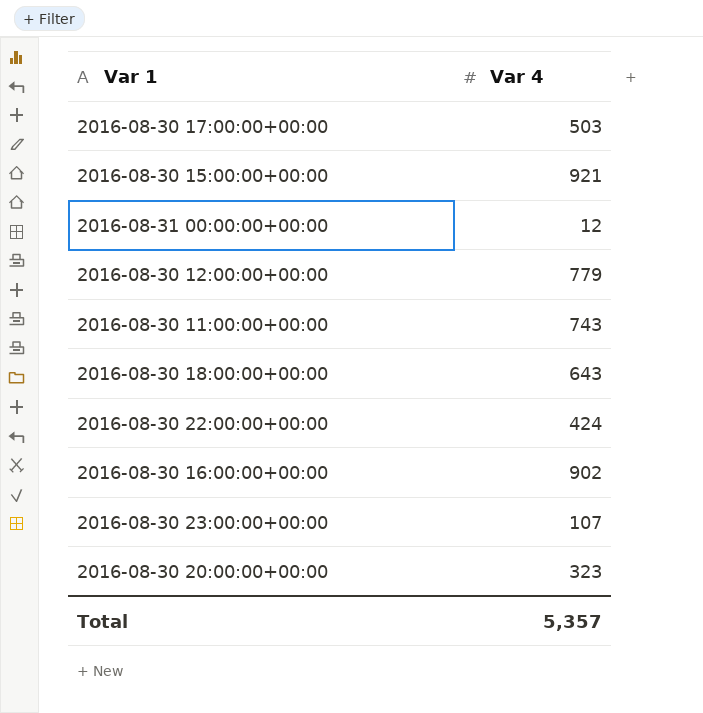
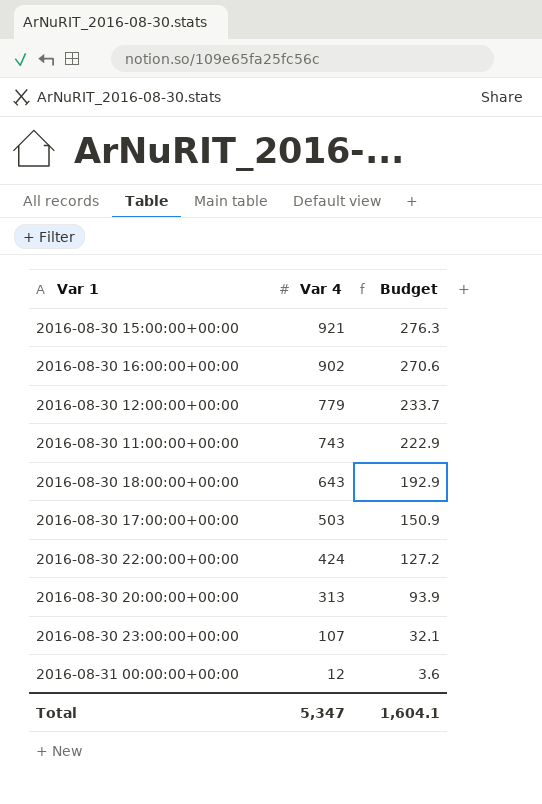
row order: none -> Var 4 descending
column Budget | formula: none -> [Var 4] * 0.3
2016-08-30 20:00:00+00:00 | Var 4: 323 -> 313
Total | Var 4: 5,357 -> 5,347

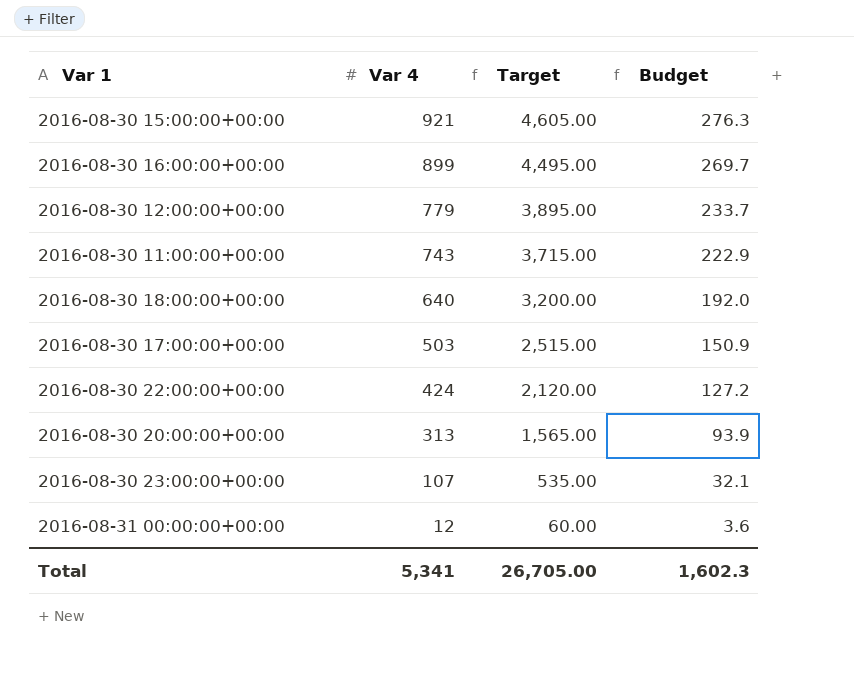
column Target | formula: none -> [Var 4] * 5
2016-08-30 16:00:00+00:00 | Var 4: 902 -> 899
2016-08-30 16:00:00+00:00 | Budget: 270.6 -> 269.7
2016-08-30 18:00:00+00:00 | Var 4: 643 -> 640
2016-08-30 18:00:00+00:00 | Budget: 192.9 -> 192.0
Total | Var 4: 5,347 -> 5,341
Total | Budget: 1,604.1 -> 1,602.3

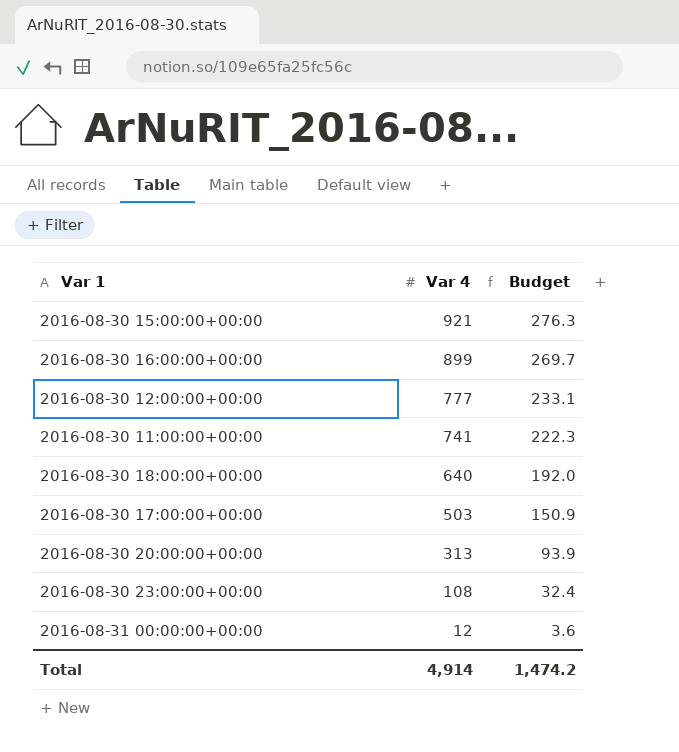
column Target | formula: [Var 4] * 5 -> none
row 2016-08-30 22:00:00+00:00: 424 | 2,120.00 | 127.2 -> none
2016-08-30 12:00:00+00:00 | Var 4: 779 -> 777
2016-08-30 12:00:00+00:00 | Budget: 233.7 -> 233.1
2016-08-30 11:00:00+00:00 | Var 4: 743 -> 741
2016-08-30 11:00:00+00:00 | Budget: 222.9 -> 222.3
2016-08-30 23:00:00+00:00 | Var 4: 107 -> 108
2016-08-30 23:00:00+00:00 | Budget: 32.1 -> 32.4
Total | Var 4: 5,341 -> 4,914
Total | Budget: 1,602.3 -> 1,474.2

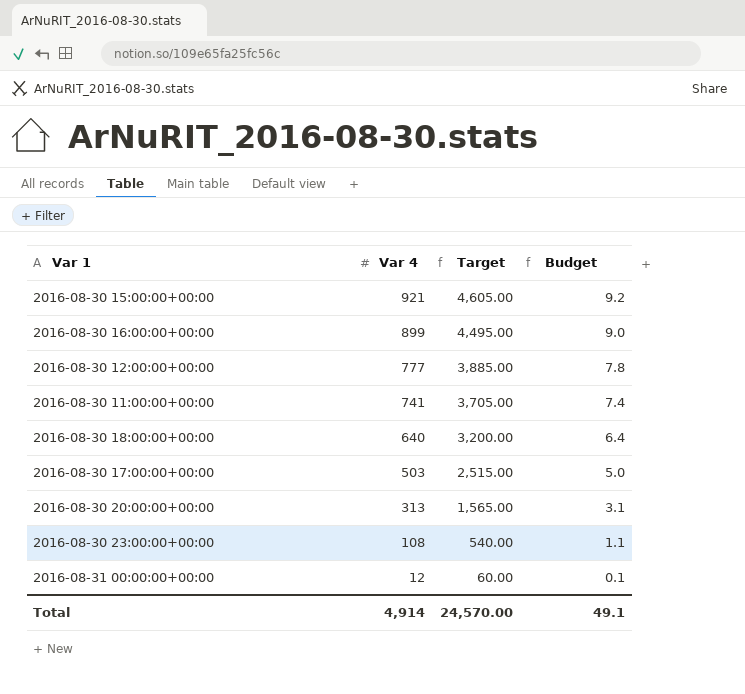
column Target | formula: none -> [Var 4] * 5
column Budget | formula: [Var 4] * 0.3 -> [Var 4] * 0.01
Total | Budget: 1,474.2 -> 49.1

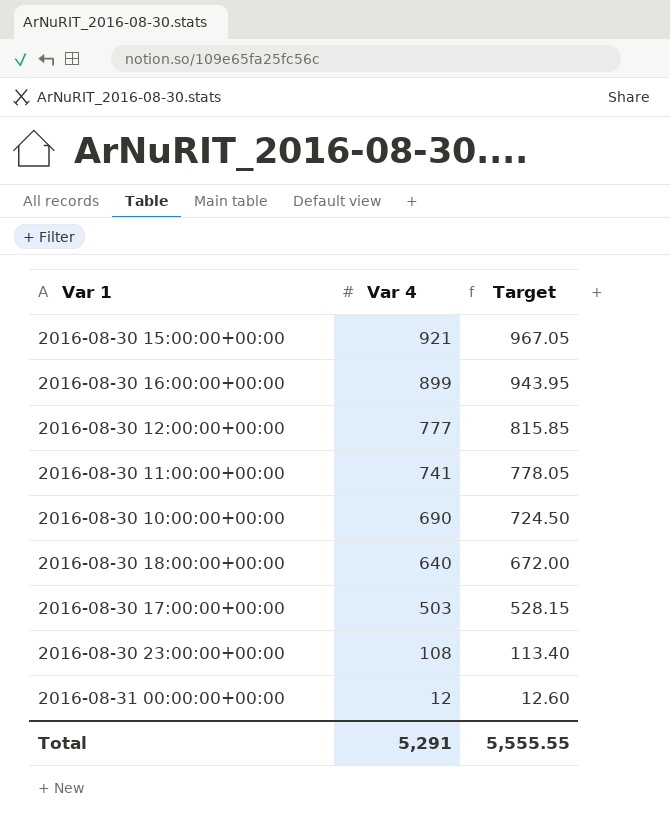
column Budget | formula: [Var 4] * 0.01 -> none
column Target | formula: [Var 4] * 5 -> [Var 4] * 1.05
row 2016-08-30 20:00:00+00:00: 313 | 1,565.00 | 3.1 -> none
row 2016-08-30 10:00:00+00:00: none -> 690 | 724.50
Total | Var 4: 4,914 -> 5,291
Total | Target: 24,570.00 -> 5,555.55

